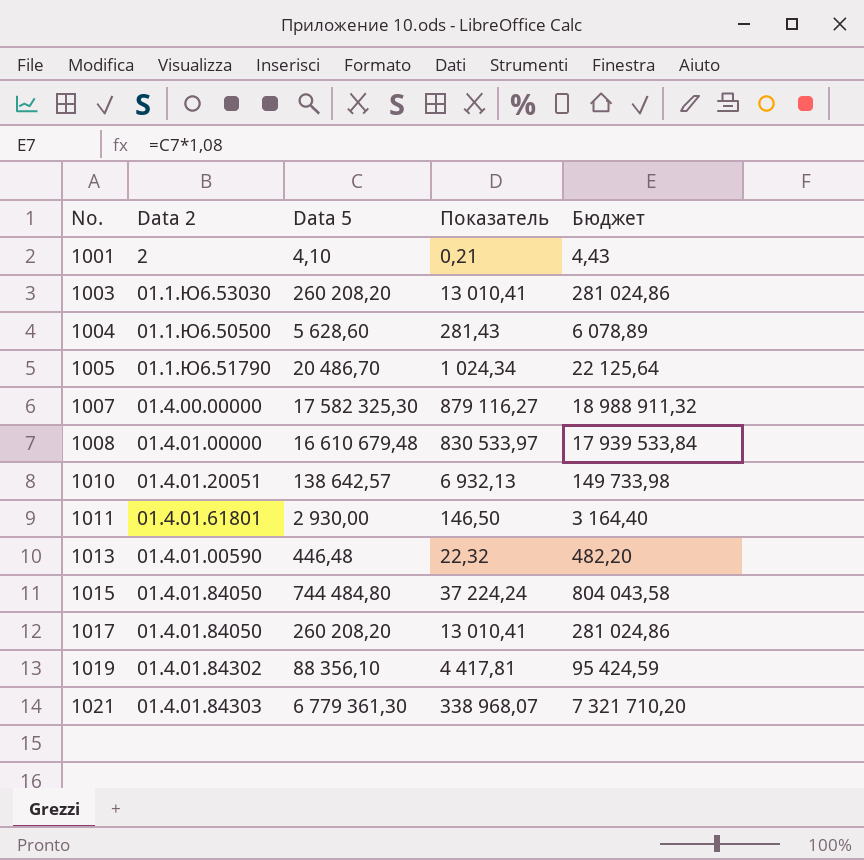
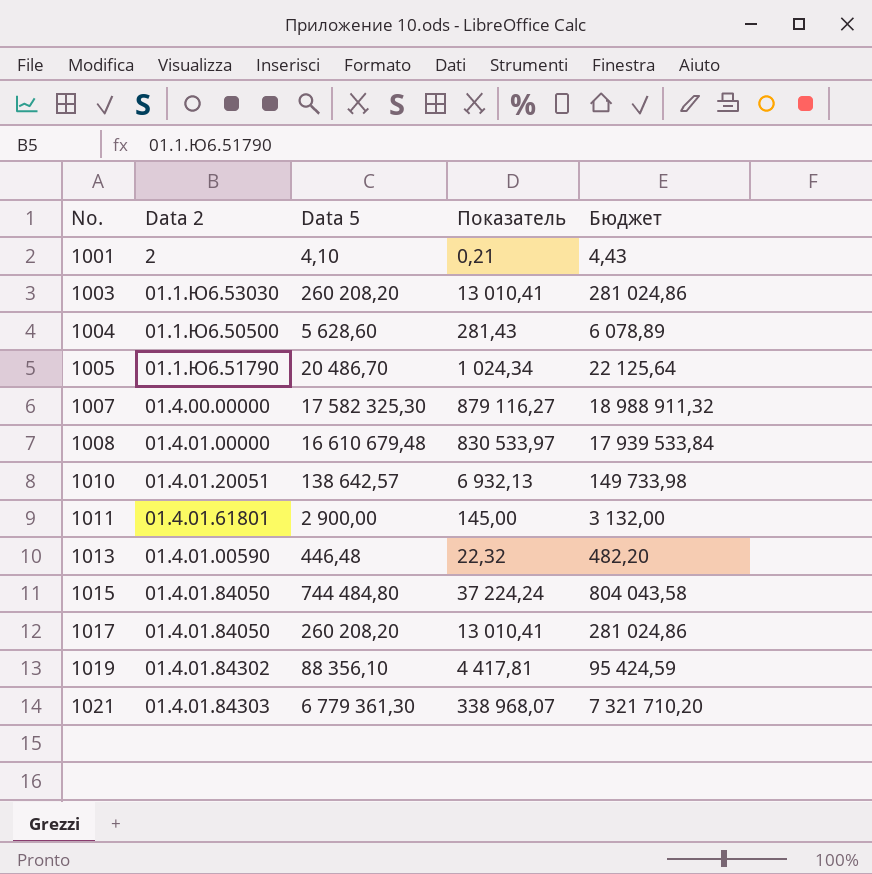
1011 | Data 5: 2 930,00 -> 2 900,00
1011 | Показатель: 146,50 -> 145,00
1011 | Бюджет: 3 164,40 -> 3 132,00

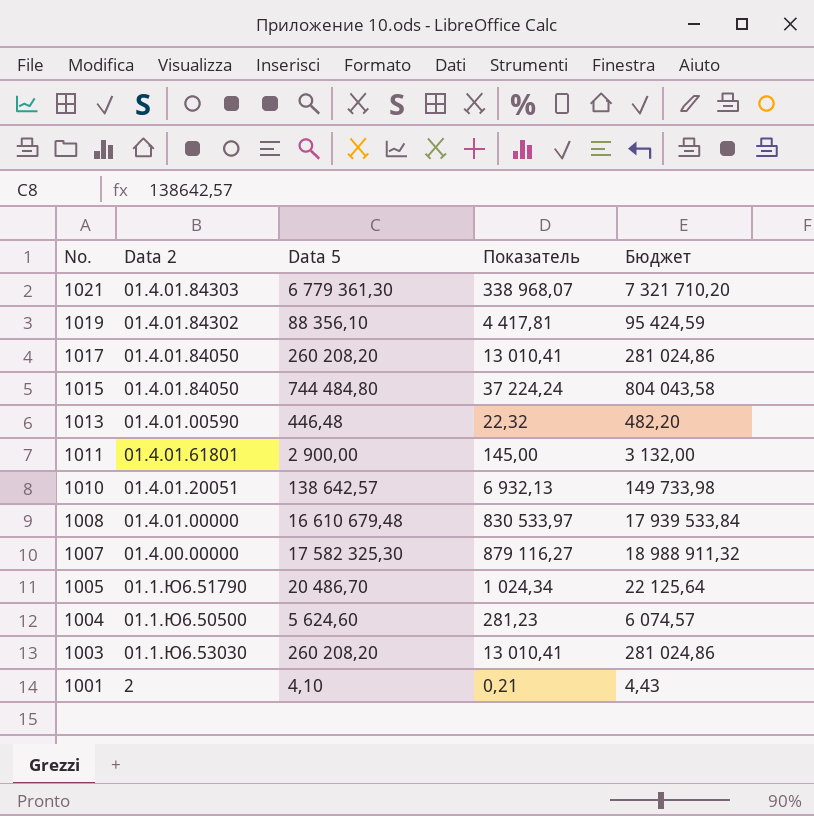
row order: No. ascending -> No. descending
1004 | Data 5: 5 628,60 -> 5 624,60
1004 | Показатель: 281,43 -> 281,23
1004 | Бюджет: 6 078,89 -> 6 074,57

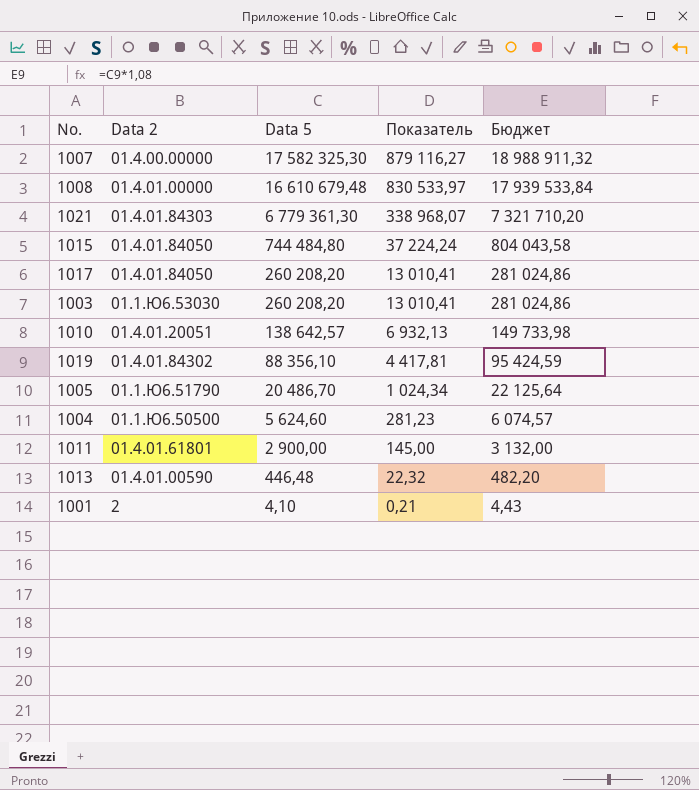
row order: No. descending -> Data 5 descending

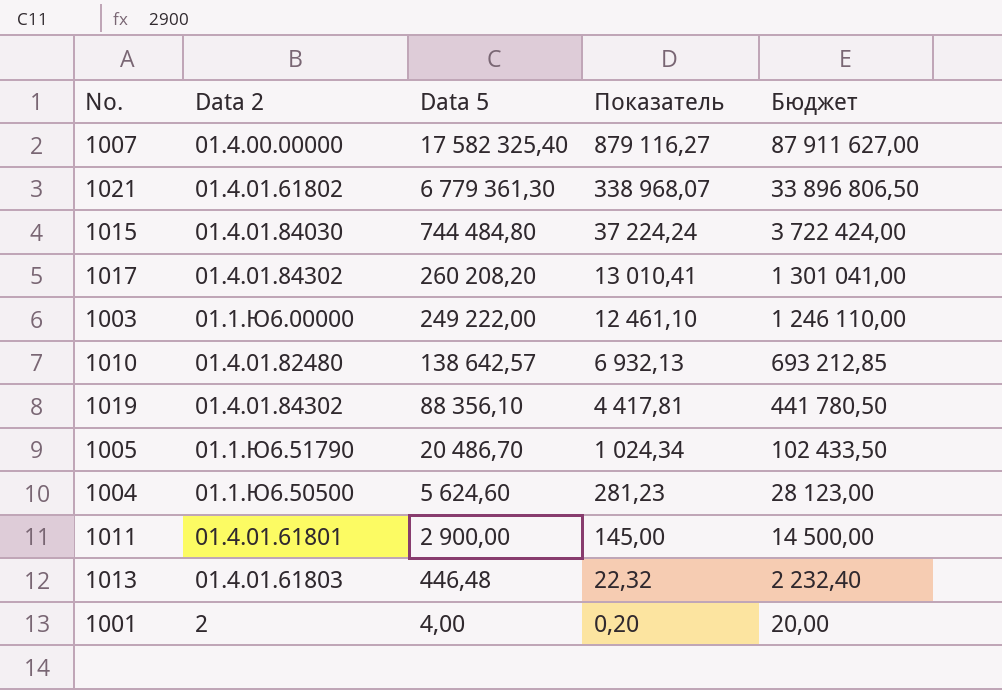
column Бюджет | formula: [Data 5] * 1,08 -> [Data 5] * 5
row 1008: 01.4.01.00000 | 16 610 679,48 | 830 533,97 | 17 939 533,84 -> none
1007 | Data 5: 17 582 325,30 -> 17 582 325,40
1021 | Data 2: 01.4.01.84303 -> 01.4.01.61802
1015 | Data 2: 01.4.01.84050 -> 01.4.01.84030
1017 | Data 2: 01.4.01.84050 -> 01.4.01.84302
1003 | Data 2: 01.1.Ю6.53030 -> 01.1.Ю6.00000
1003 | Data 5: 260 208,20 -> 249 222,00
1003 | Показатель: 13 010,41 -> 12 461,10
1010 | Data 2: 01.4.01.20051 -> 01.4.01.82480
1013 | Data 2: 01.4.01.00590 -> 01.4.01.61803
1001 | Data 5: 4,10 -> 4,00
1001 | Показатель: 0,21 -> 0,20

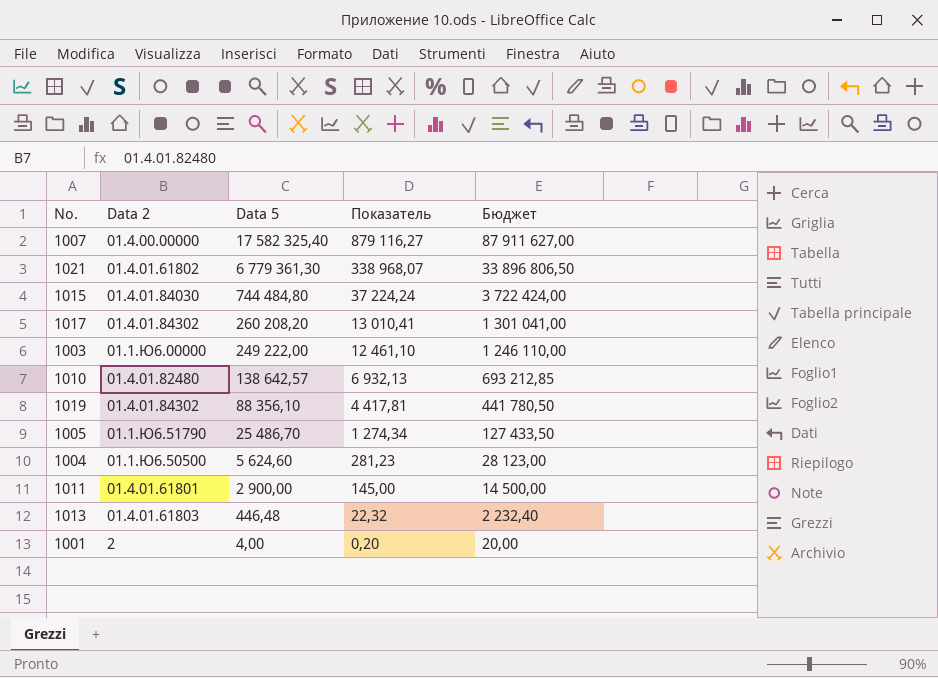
1005 | Data 5: 20 486,70 -> 25 486,70
1005 | Показатель: 1 024,34 -> 1 274,34
1005 | Бюджет: 102 433,50 -> 127 433,50

